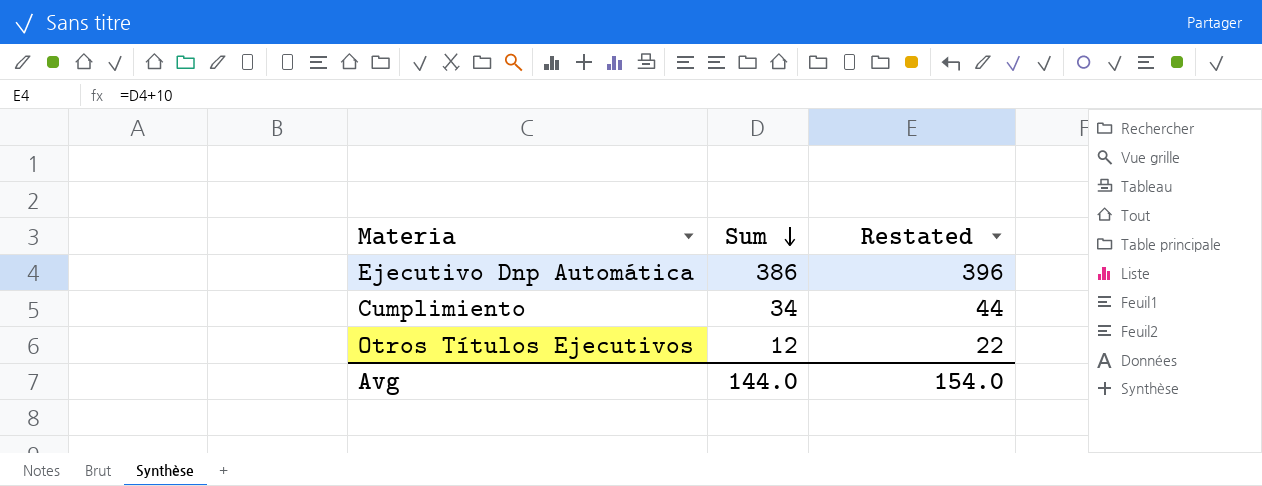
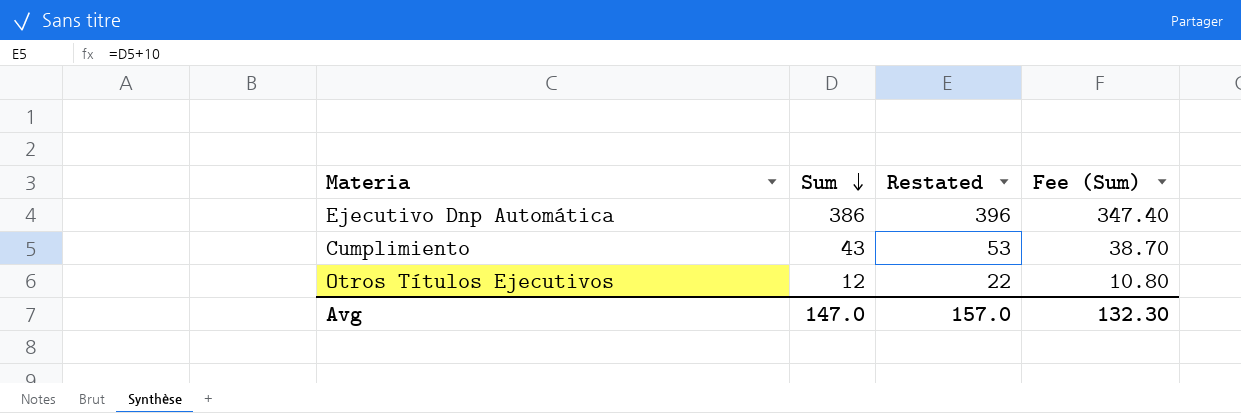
column Fee (Sum) | formula: none -> [Sum] * 0.9
Cumplimiento | Sum: 34 -> 43
Cumplimiento | Restated: 44 -> 53
Avg | Sum: 144.0 -> 147.0
Avg | Restated: 154.0 -> 157.0

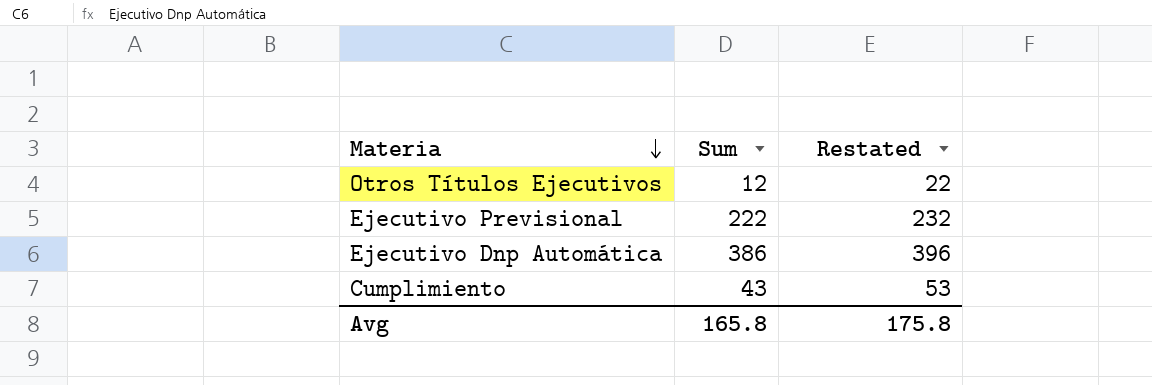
row order: Sum descending -> Materia descending
column Fee (Sum) | formula: [Sum] * 0.9 -> none
row Ejecutivo Previsional: none -> 222 | 232
Avg | Sum: 147.0 -> 165.8
Avg | Restated: 157.0 -> 175.8

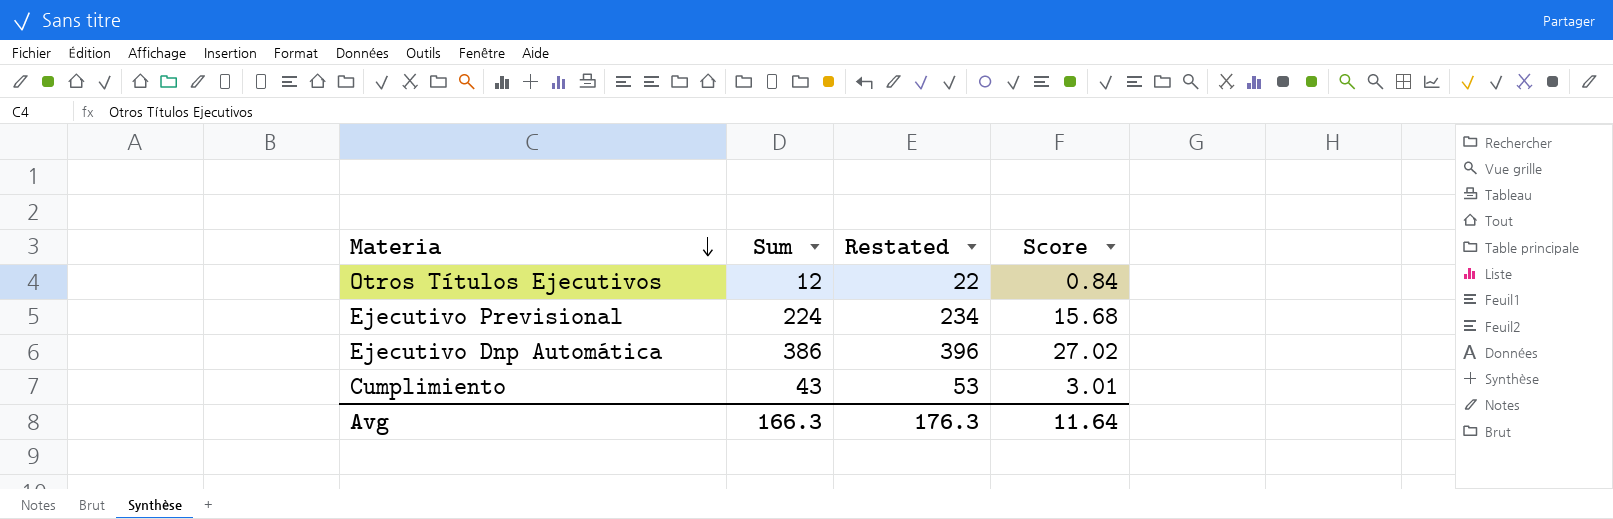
column Score | formula: none -> [Sum] * 0.07
Ejecutivo Previsional | Sum: 222 -> 224
Ejecutivo Previsional | Restated: 232 -> 234
Avg | Sum: 165.8 -> 166.3
Avg | Restated: 175.8 -> 176.3

